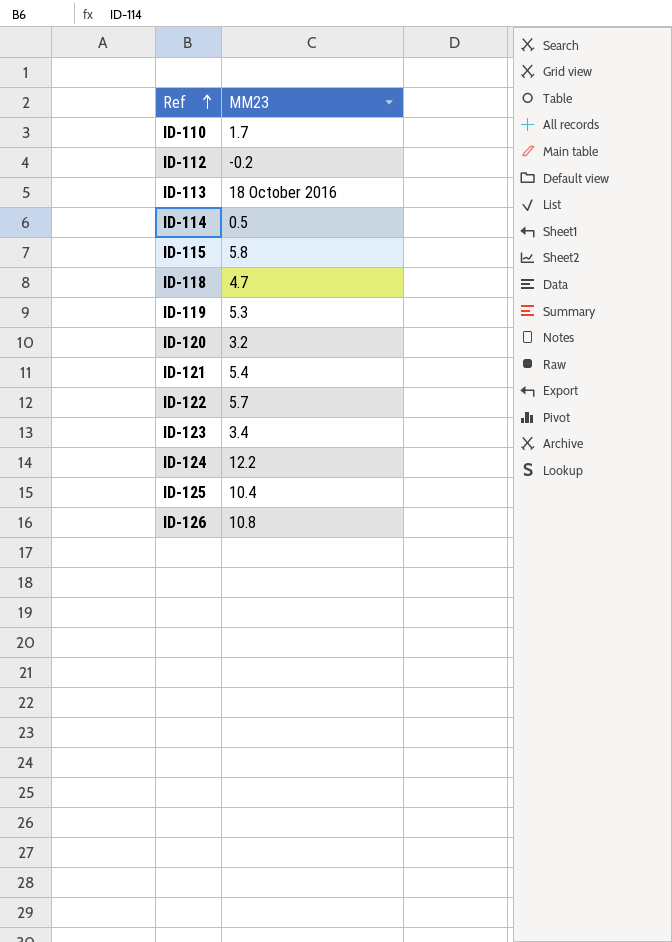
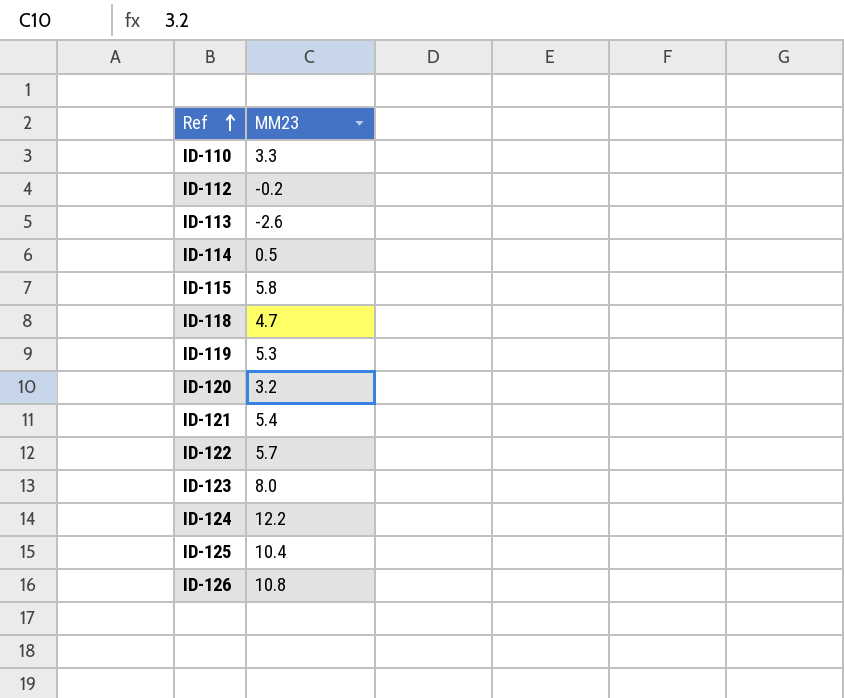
ID-110 | MM23: 1.7 -> 3.3
ID-113 | MM23: 18 October 2016 -> -2.6
ID-123 | MM23: 3.4 -> 8.0

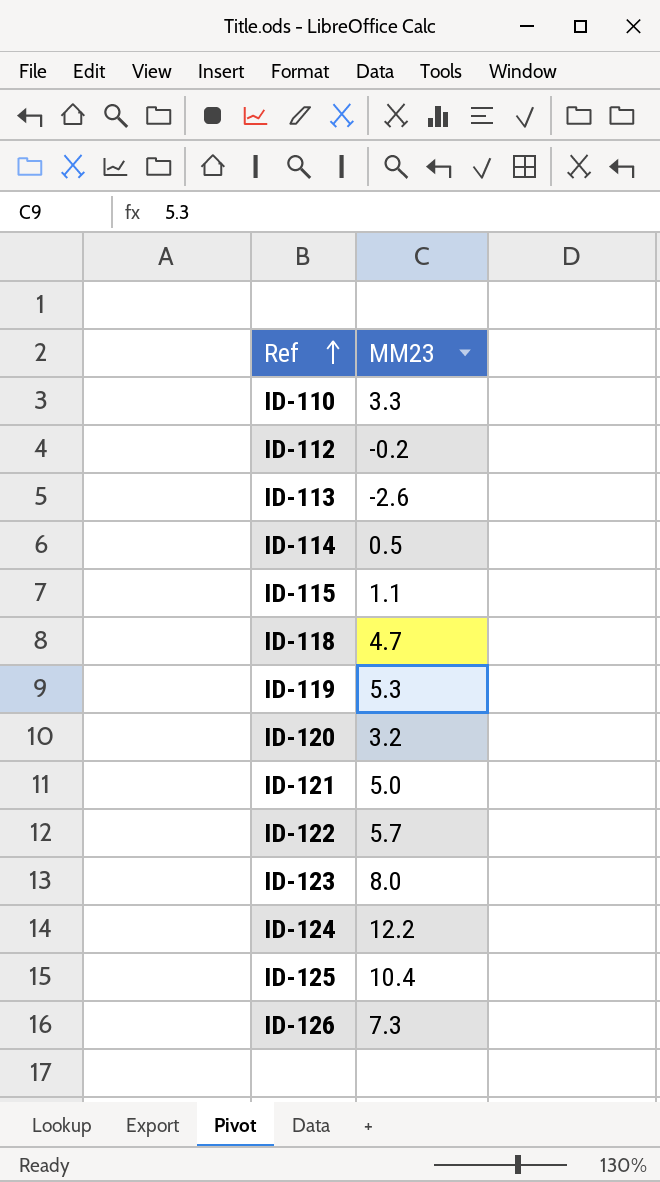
ID-115 | MM23: 5.8 -> 1.1
ID-121 | MM23: 5.4 -> 5.0
ID-126 | MM23: 10.8 -> 7.3

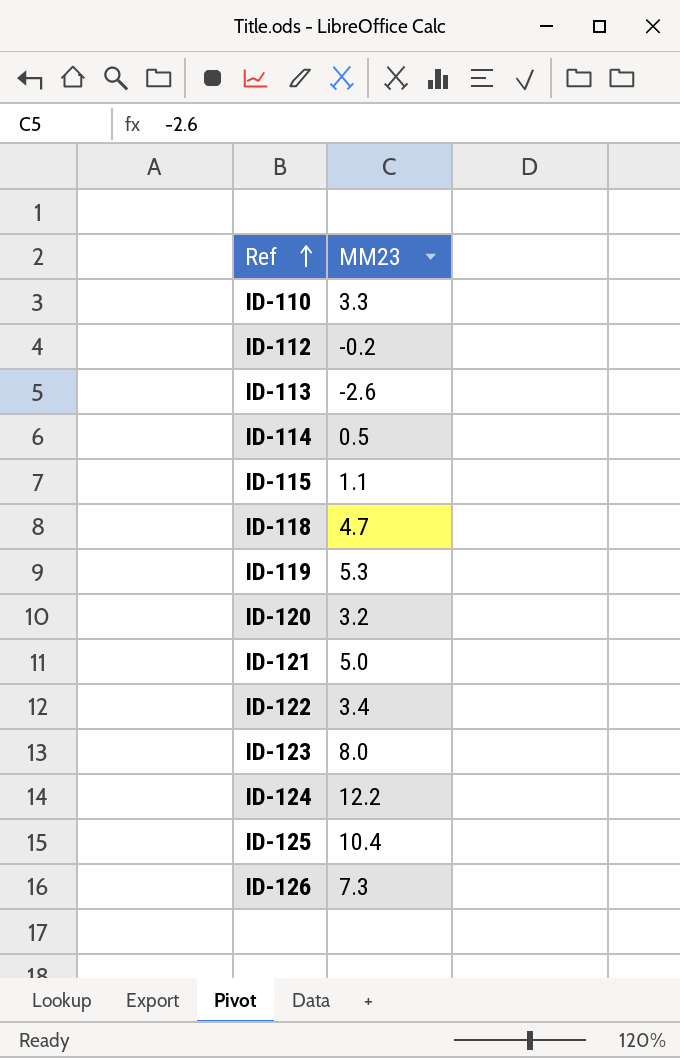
ID-122 | MM23: 5.7 -> 3.4

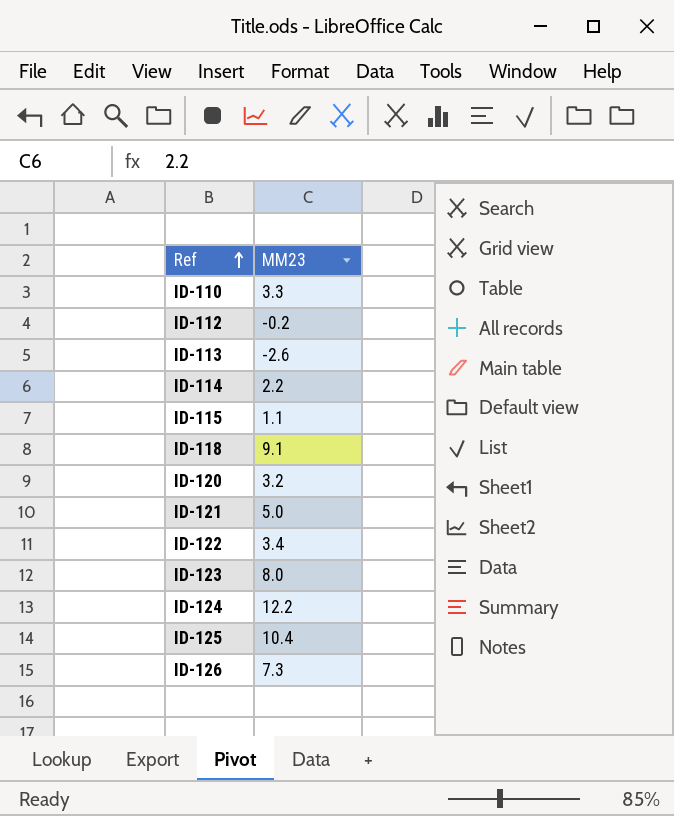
row ID-119: 5.3 -> none
ID-114 | MM23: 0.5 -> 2.2
ID-118 | MM23: 4.7 -> 9.1

